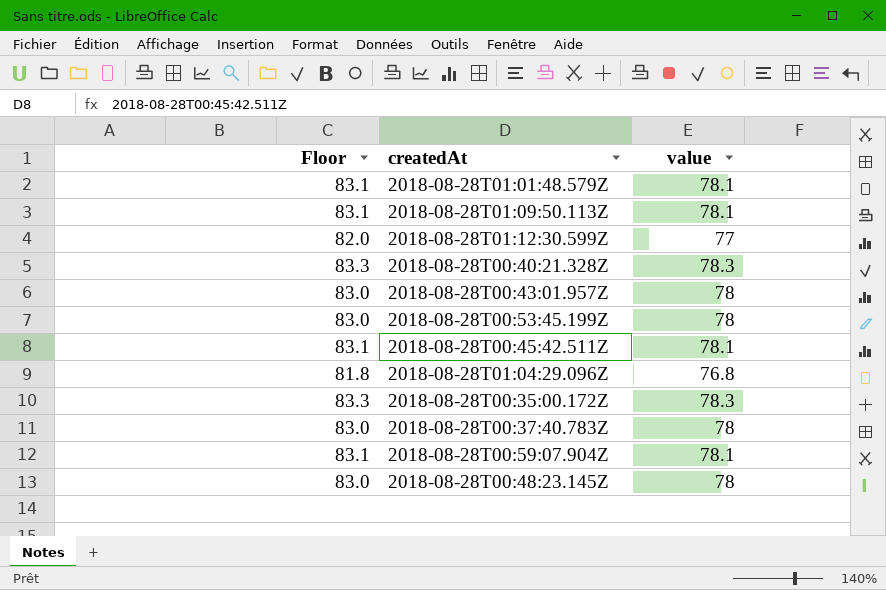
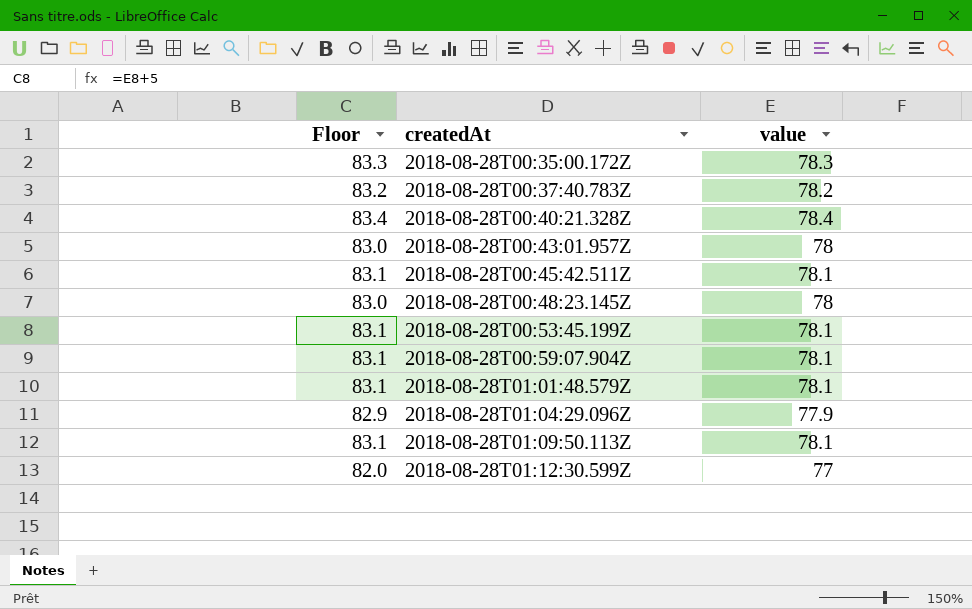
row order: none -> createdAt ascending
2018-08-28T00:37:40.783Z | Floor: 83.0 -> 83.2
2018-08-28T00:37:40.783Z | value: 78 -> 78.2
2018-08-28T00:40:21.328Z | Floor: 83.3 -> 83.4
2018-08-28T00:40:21.328Z | value: 78.3 -> 78.4
2018-08-28T00:53:45.199Z | Floor: 83.0 -> 83.1
2018-08-28T00:53:45.199Z | value: 78 -> 78.1
2018-08-28T01:04:29.096Z | Floor: 81.8 -> 82.9
2018-08-28T01:04:29.096Z | value: 76.8 -> 77.9

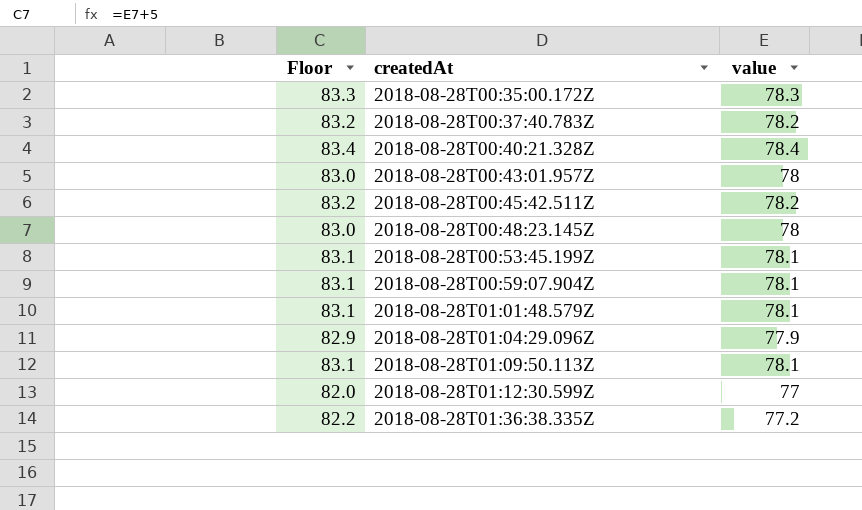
2018-08-28T00:45:42.511Z | Floor: 83.1 -> 83.2
2018-08-28T00:45:42.511Z | value: 78.1 -> 78.2
row 2018-08-28T01:36:38.335Z: none -> 82.2 | 77.2

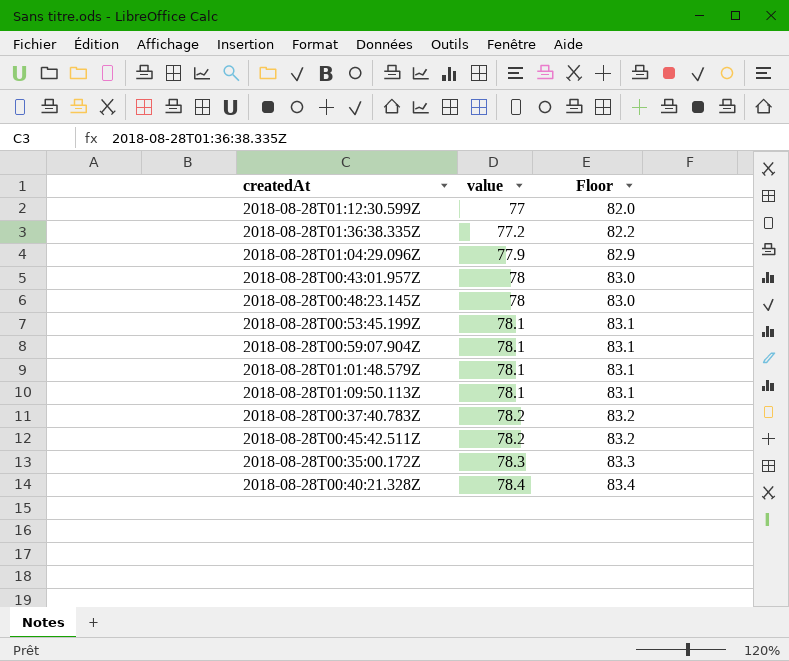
row order: createdAt ascending -> value ascending
column Floor | position: 1 -> 3

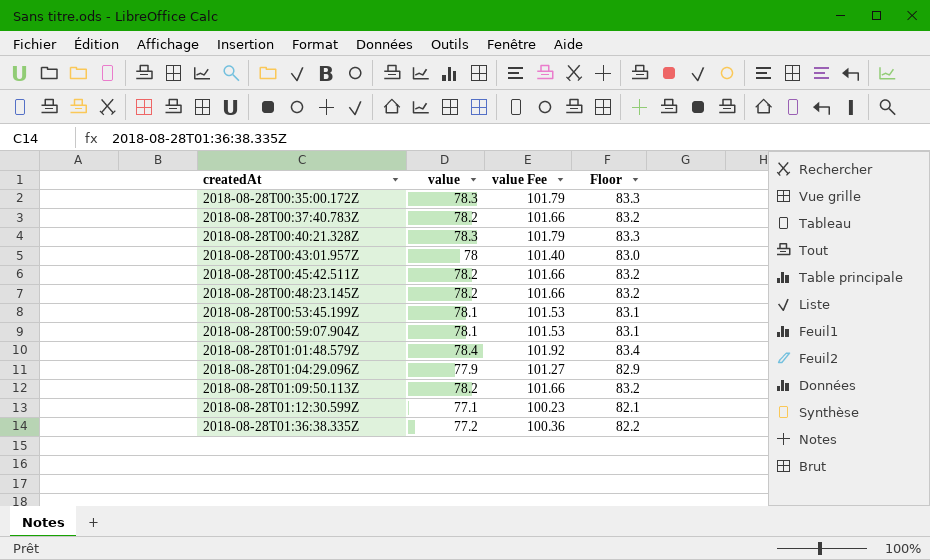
row order: value ascending -> createdAt ascending
column value Fee | formula: none -> [value] * 1.3
2018-08-28T00:40:21.328Z | value: 78.4 -> 78.3
2018-08-28T00:40:21.328Z | Floor: 83.4 -> 83.3
2018-08-28T00:48:23.145Z | value: 78 -> 78.2
2018-08-28T00:48:23.145Z | Floor: 83.0 -> 83.2
2018-08-28T01:01:48.579Z | value: 78.1 -> 78.4
2018-08-28T01:01:48.579Z | Floor: 83.1 -> 83.4
2018-08-28T01:09:50.113Z | value: 78.1 -> 78.2
2018-08-28T01:09:50.113Z | Floor: 83.1 -> 83.2
2018-08-28T01:12:30.599Z | value: 77 -> 77.1
2018-08-28T01:12:30.599Z | Floor: 82.0 -> 82.1

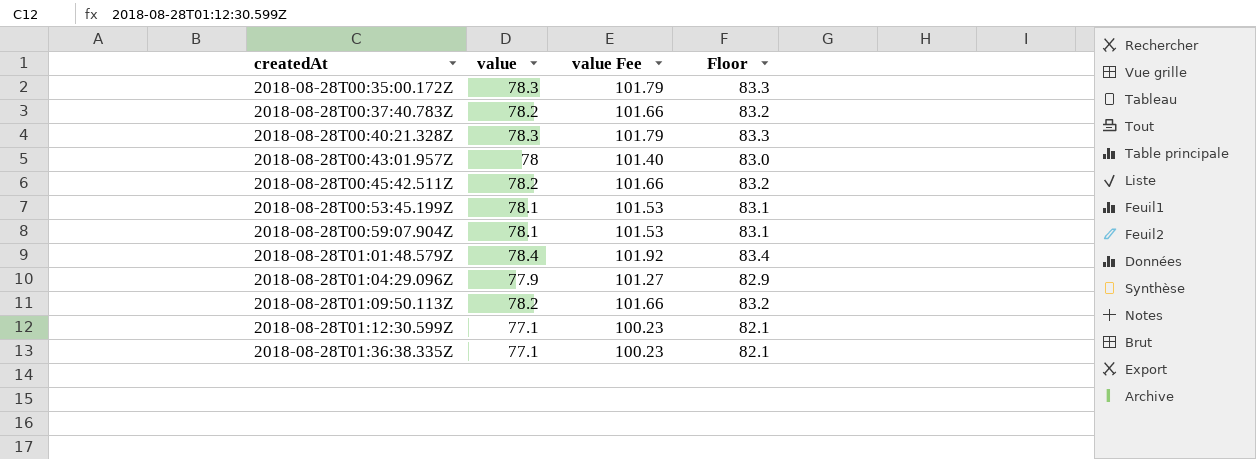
row 2018-08-28T00:48:23.145Z: 78.2 | 101.66 | 83.2 -> none
2018-08-28T01:36:38.335Z | value: 77.2 -> 77.1
2018-08-28T01:36:38.335Z | value Fee: 100.36 -> 100.23
2018-08-28T01:36:38.335Z | Floor: 82.2 -> 82.1

